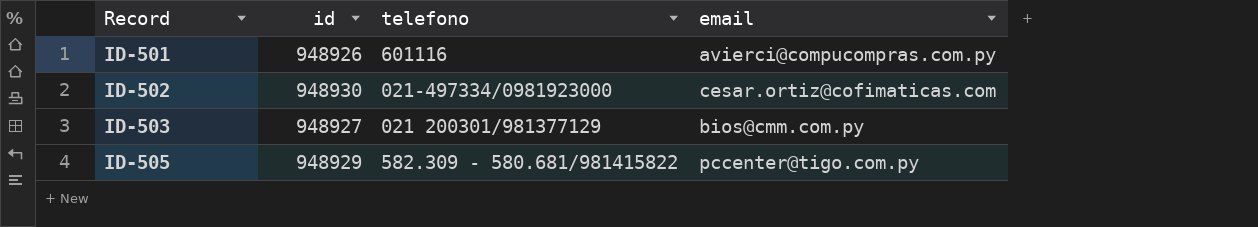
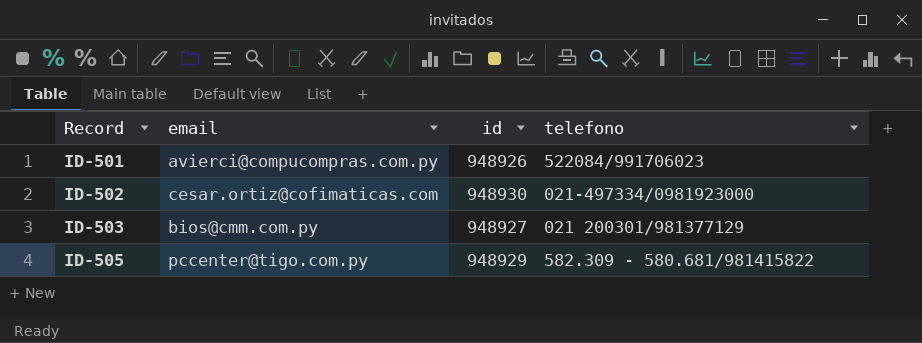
column email | position: 4 -> 2
ID-501 | telefono: 601116 -> 522084/991706023

